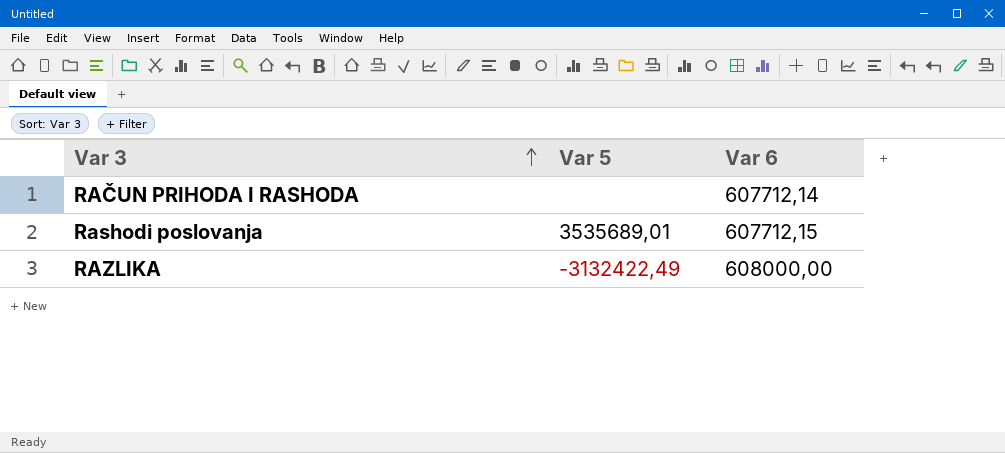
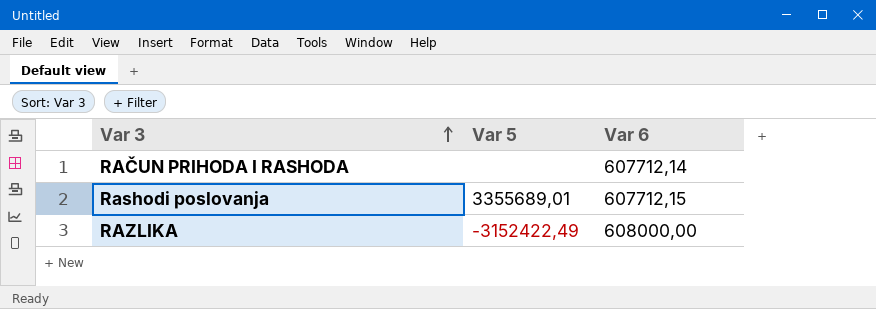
Rashodi poslovanja | Var 5: 3535689,01 -> 3355689,01
RAZLIKA | Var 5: -3132422,49 -> -3152422,49

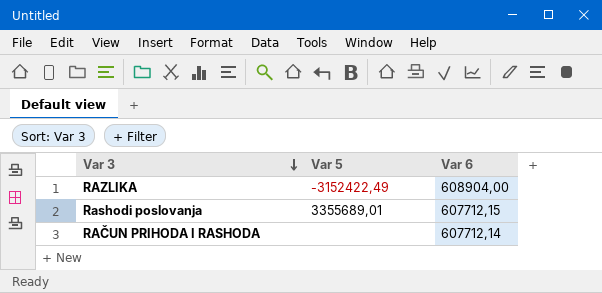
row order: Var 3 ascending -> Var 3 descending
RAZLIKA | Var 6: 608000,00 -> 608904,00

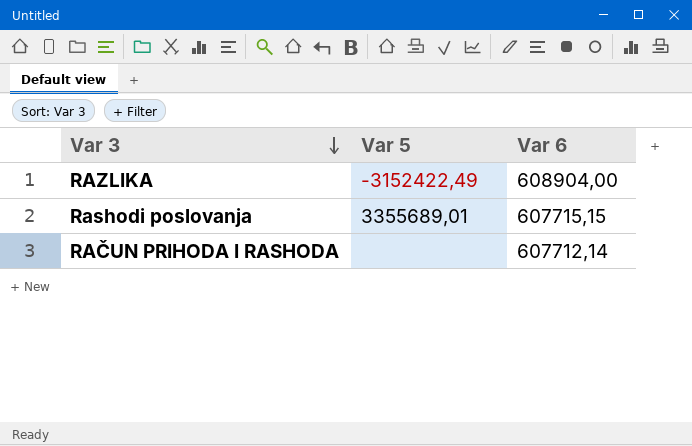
Rashodi poslovanja | Var 6: 607712,15 -> 607715,15

